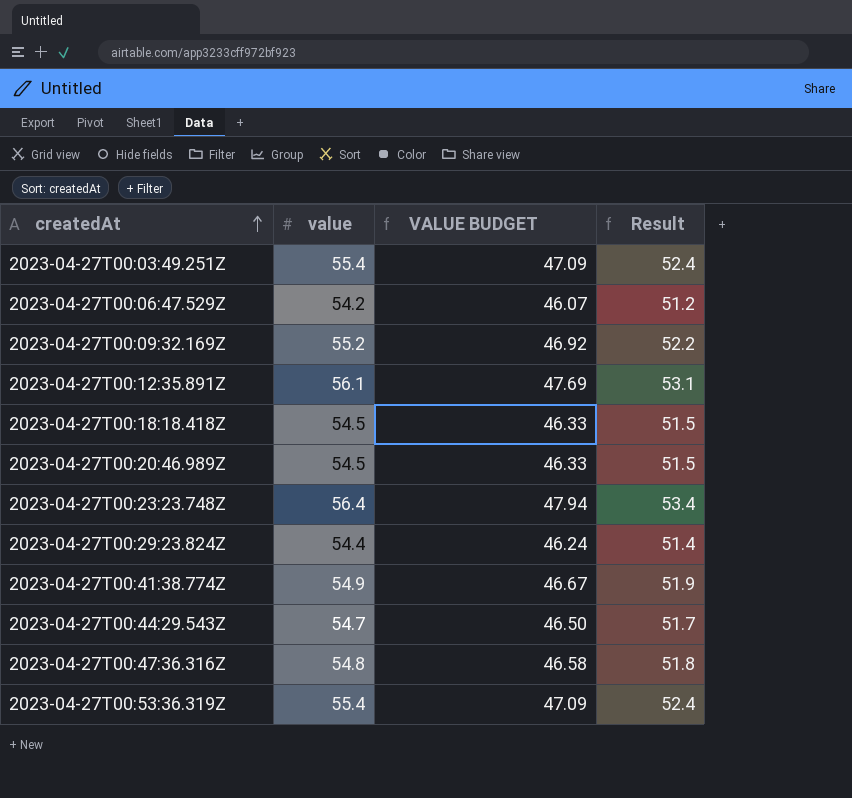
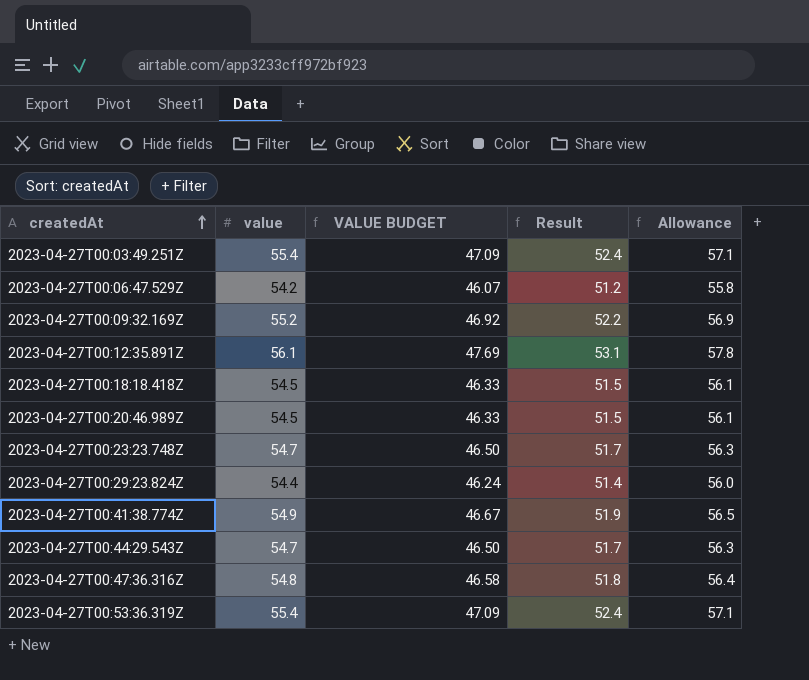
column Allowance | formula: none -> [value] * 1.03
2023-04-27T00:23:23.748Z | value: 56.4 -> 54.7
2023-04-27T00:23:23.748Z | VALUE BUDGET: 47.94 -> 46.50
2023-04-27T00:23:23.748Z | Result: 53.4 -> 51.7

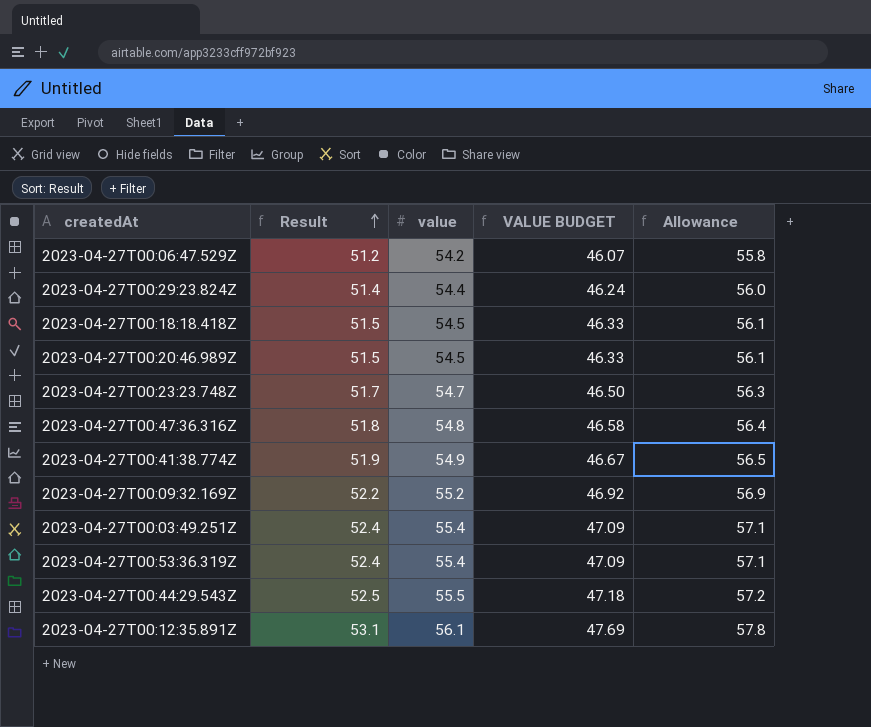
row order: createdAt ascending -> Result ascending
column Result | position: 4 -> 2
2023-04-27T00:44:29.543Z | Result: 51.7 -> 52.5
2023-04-27T00:44:29.543Z | value: 54.7 -> 55.5
2023-04-27T00:44:29.543Z | VALUE BUDGET: 46.50 -> 47.18
2023-04-27T00:44:29.543Z | Allowance: 56.3 -> 57.2

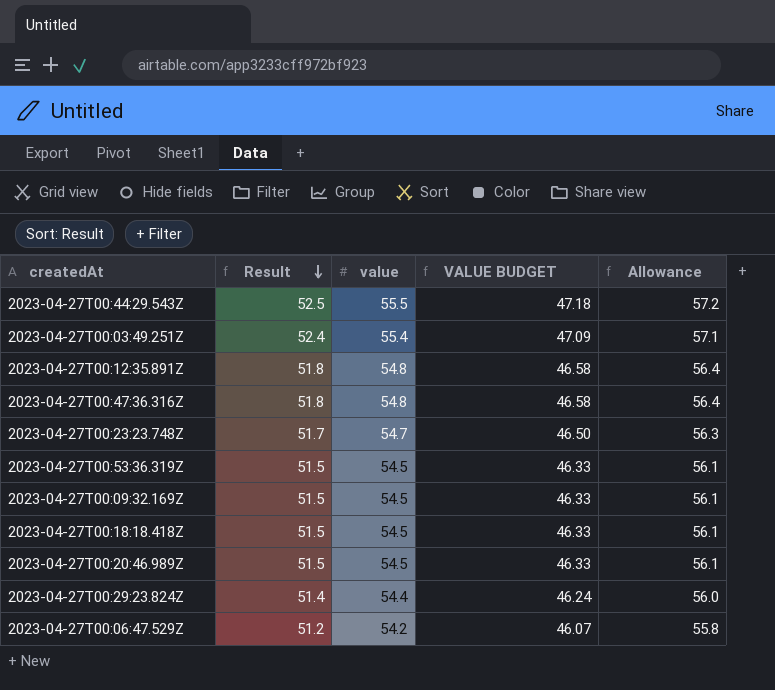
row order: Result ascending -> Result descending
row 2023-04-27T00:41:38.774Z: 51.9 | 54.9 | 46.67 | 56.5 -> none
2023-04-27T00:12:35.891Z | Result: 53.1 -> 51.8
2023-04-27T00:12:35.891Z | value: 56.1 -> 54.8
2023-04-27T00:12:35.891Z | VALUE BUDGET: 47.69 -> 46.58
2023-04-27T00:12:35.891Z | Allowance: 57.8 -> 56.4
2023-04-27T00:53:36.319Z | Result: 52.4 -> 51.5
2023-04-27T00:53:36.319Z | value: 55.4 -> 54.5
2023-04-27T00:53:36.319Z | VALUE BUDGET: 47.09 -> 46.33
2023-04-27T00:53:36.319Z | Allowance: 57.1 -> 56.1
2023-04-27T00:09:32.169Z | Result: 52.2 -> 51.5
2023-04-27T00:09:32.169Z | value: 55.2 -> 54.5
2023-04-27T00:09:32.169Z | VALUE BUDGET: 46.92 -> 46.33
2023-04-27T00:09:32.169Z | Allowance: 56.9 -> 56.1

